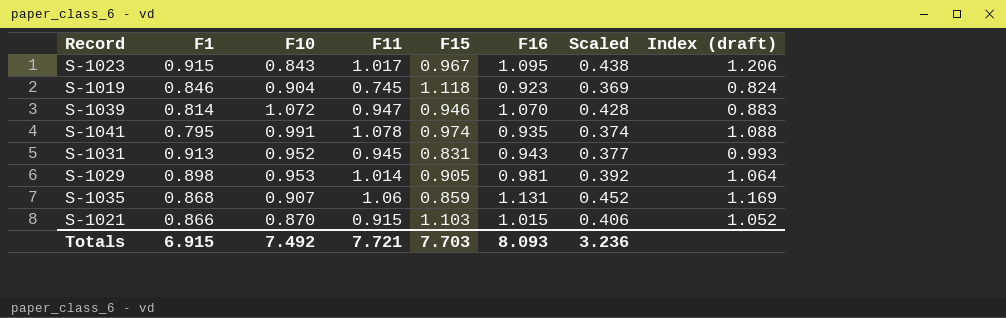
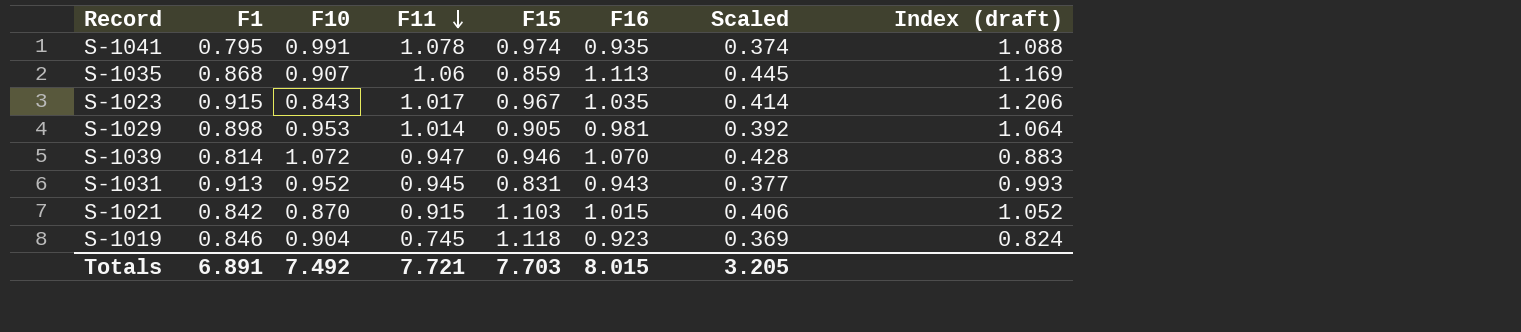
row order: none -> F11 descending
S-1035 | F16: 1.131 -> 1.113
S-1035 | Scaled: 0.452 -> 0.445
S-1023 | F16: 1.095 -> 1.035
S-1023 | Scaled: 0.438 -> 0.414
S-1021 | F1: 0.866 -> 0.842
Totals | F1: 6.915 -> 6.891
Totals | F16: 8.093 -> 8.015
Totals | Scaled: 3.236 -> 3.205

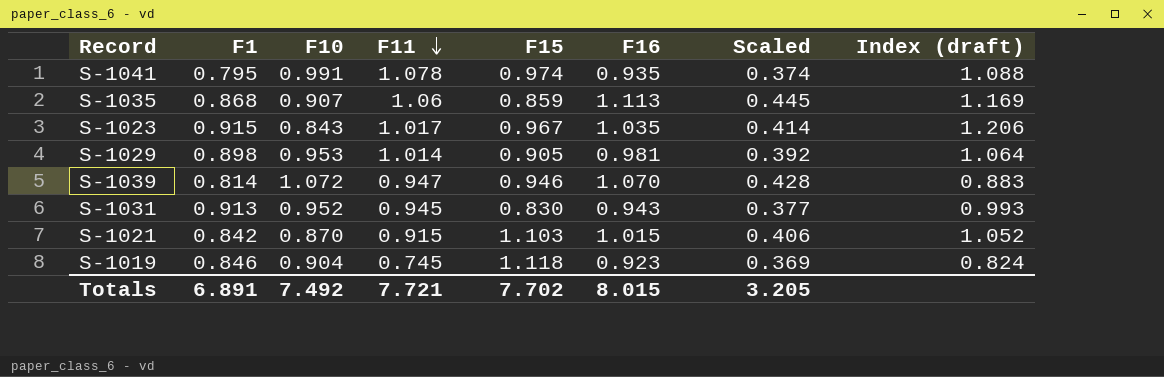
S-1031 | F15: 0.831 -> 0.830
Totals | F15: 7.703 -> 7.702

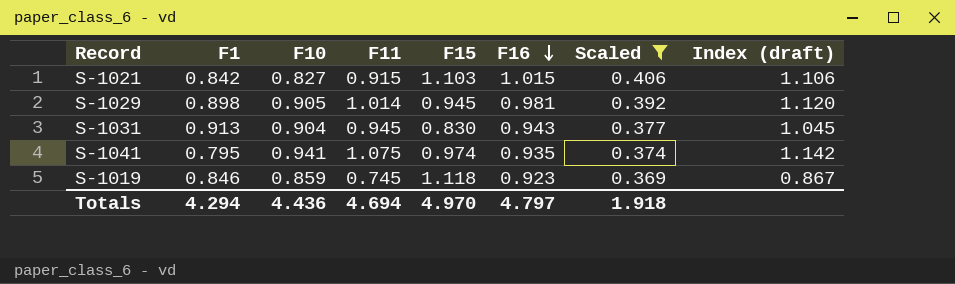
filter: none -> Scaled <= 0.406
row order: F11 descending -> F16 descending
S-1021 | F10: 0.870 -> 0.827
S-1021 | Index (draft): 1.052 -> 1.106
S-1029 | F10: 0.953 -> 0.905
S-1029 | F15: 0.905 -> 0.945
S-1029 | Index (draft): 1.064 -> 1.120
S-1031 | F10: 0.952 -> 0.904
S-1031 | Index (draft): 0.993 -> 1.045
S-1041 | F10: 0.991 -> 0.941
S-1041 | F11: 1.078 -> 1.075
S-1041 | Index (draft): 1.088 -> 1.142
S-1019 | F10: 0.904 -> 0.859
S-1019 | Index (draft): 0.824 -> 0.867
Totals | F1: 6.891 -> 4.294
Totals | F10: 7.492 -> 4.436
Totals | F11: 7.721 -> 4.694
Totals | F15: 7.702 -> 4.970
Totals | F16: 8.015 -> 4.797
Totals | Scaled: 3.205 -> 1.918

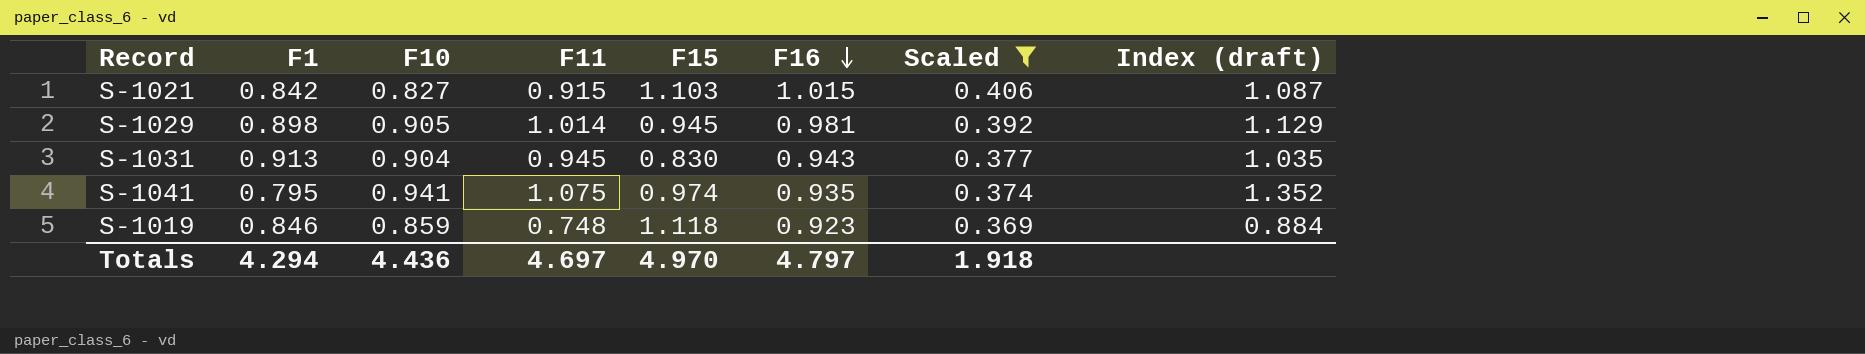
column Index (draft) | formula: [F11] / [F10] -> [F11] / [F1]
S-1019 | F11: 0.745 -> 0.748
Totals | F11: 4.694 -> 4.697

